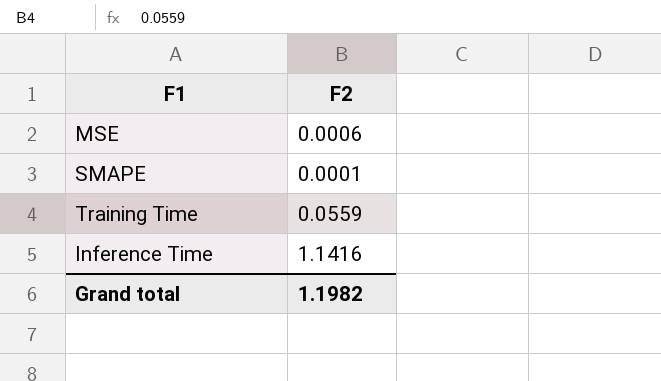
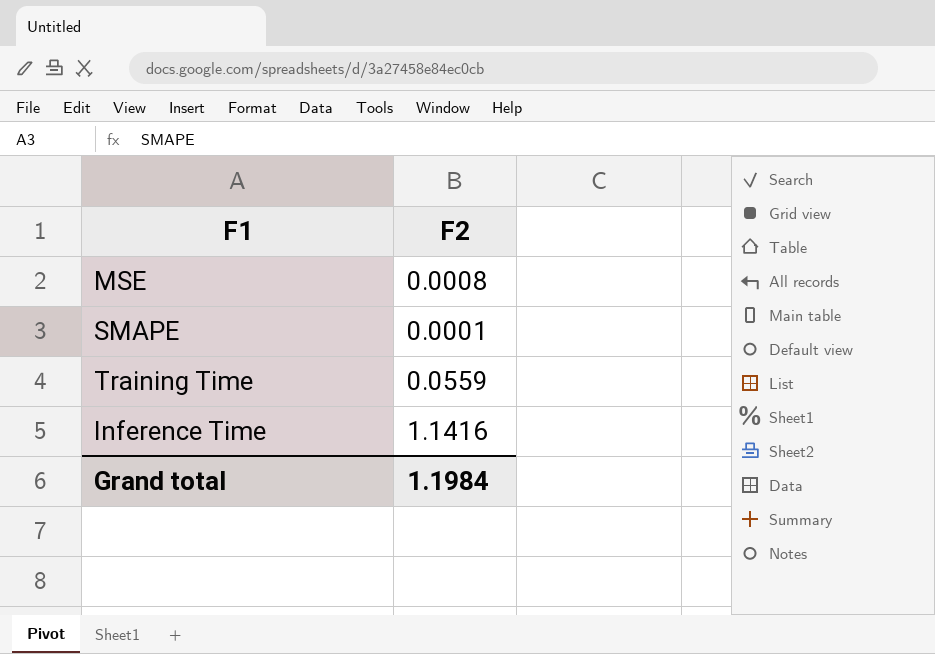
MSE | F2: 0.0006 -> 0.0008
Grand total | F2: 1.1982 -> 1.1984

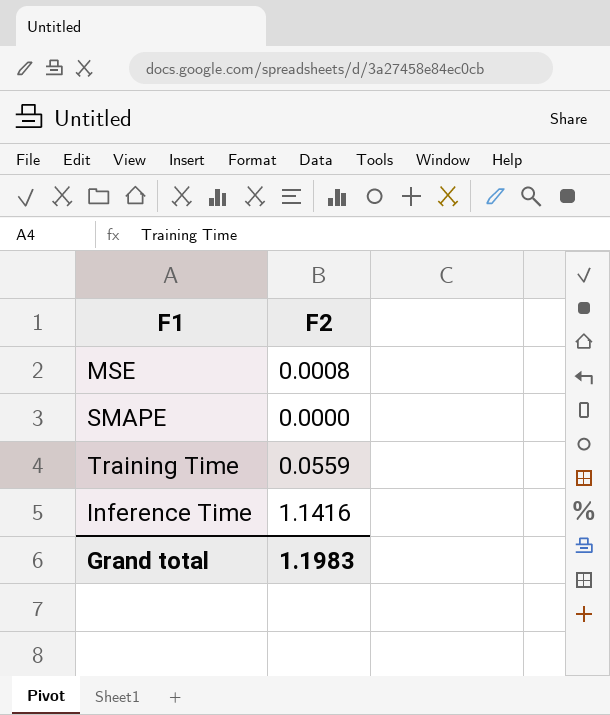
SMAPE | F2: 0.0001 -> 0.0000
Grand total | F2: 1.1984 -> 1.1983

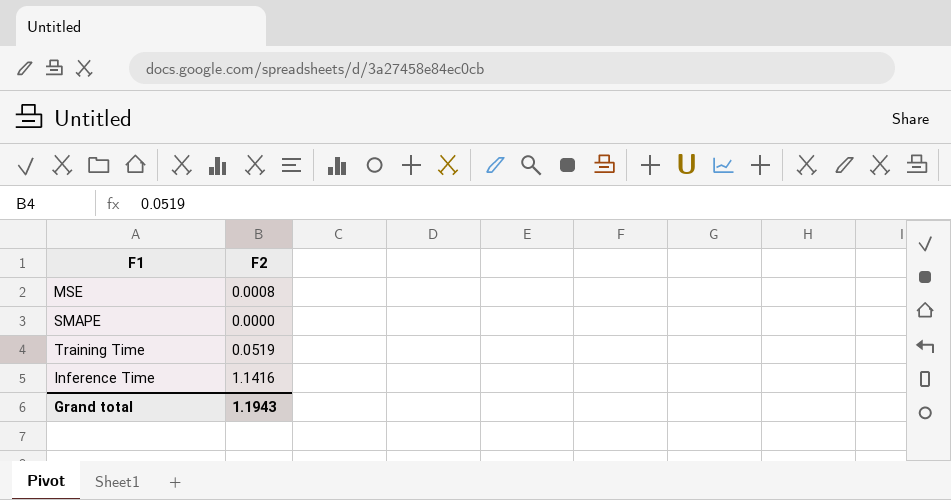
Training Time | F2: 0.0559 -> 0.0519
Grand total | F2: 1.1983 -> 1.1943

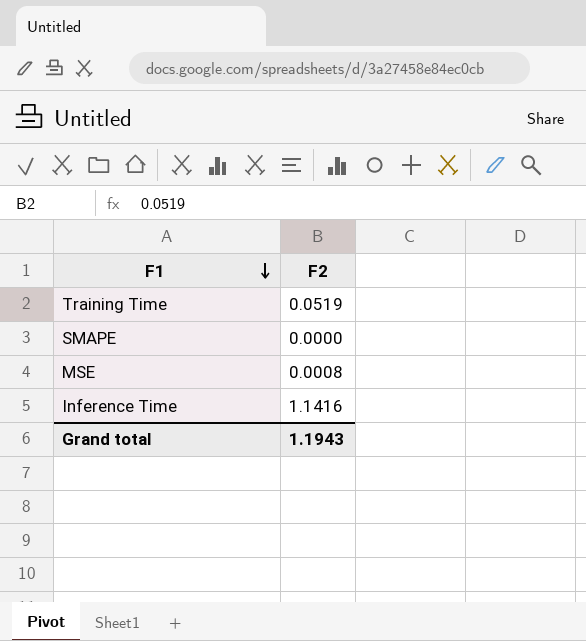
row order: none -> F1 descending

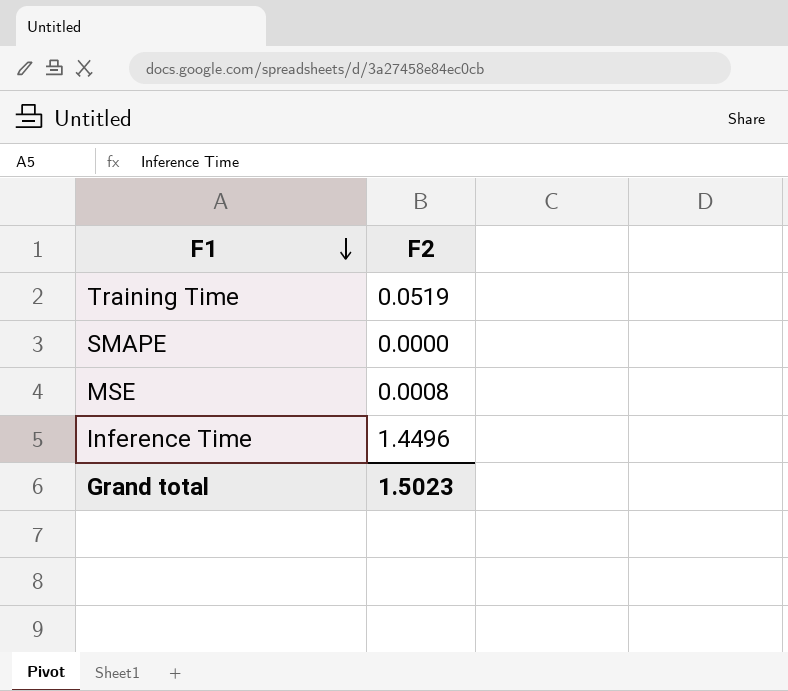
Inference Time | F2: 1.1416 -> 1.4496
Grand total | F2: 1.1943 -> 1.5023

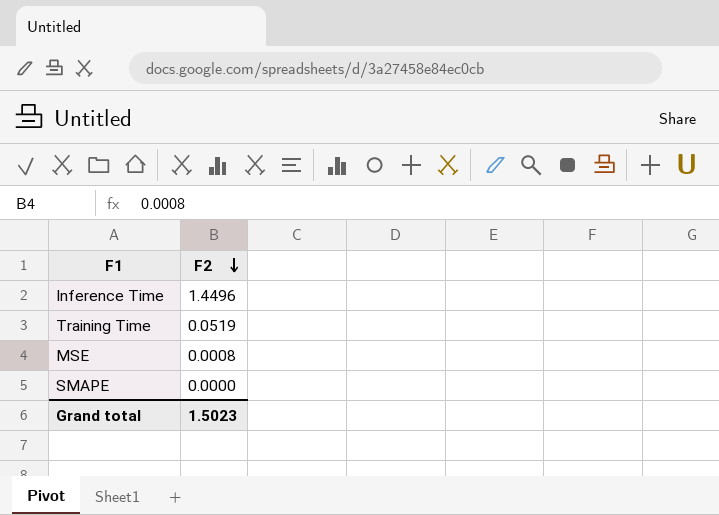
row order: F1 descending -> F2 descending

